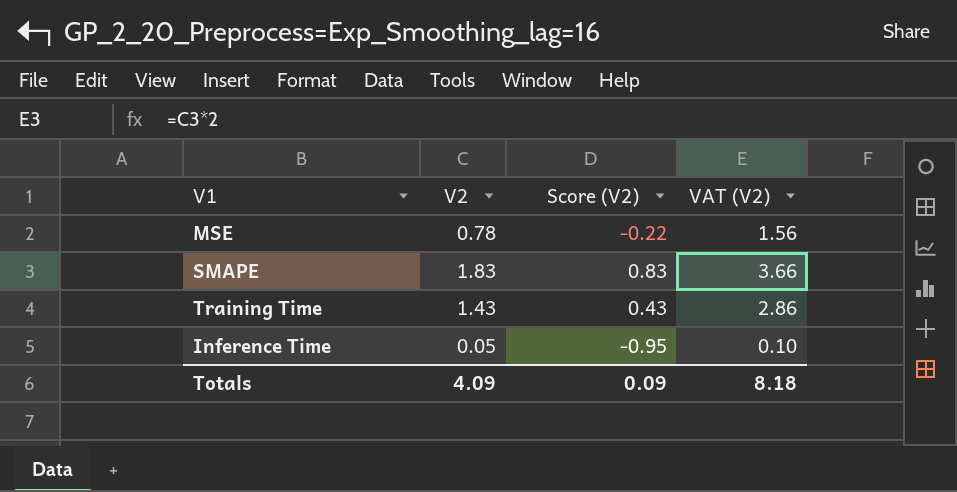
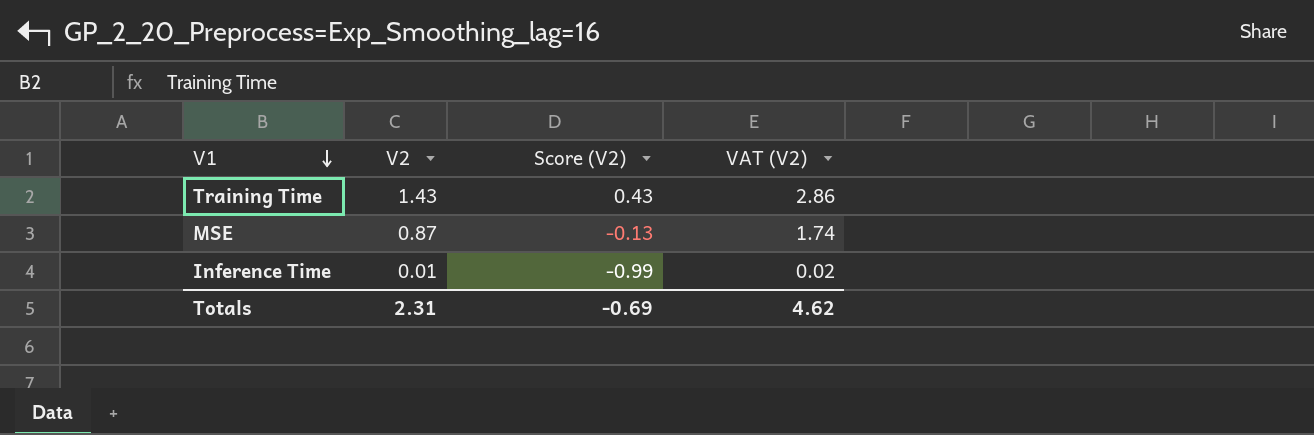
row order: none -> V1 descending
row SMAPE: 1.83 | 0.83 | 3.66 -> none
MSE | V2: 0.78 -> 0.87
MSE | Score (V2): -0.22 -> -0.13
MSE | VAT (V2): 1.56 -> 1.74
Inference Time | V2: 0.05 -> 0.01
Inference Time | Score (V2): -0.95 -> -0.99
Inference Time | VAT (V2): 0.10 -> 0.02
Totals | V2: 4.09 -> 2.31
Totals | Score (V2): 0.09 -> -0.69
Totals | VAT (V2): 8.18 -> 4.62

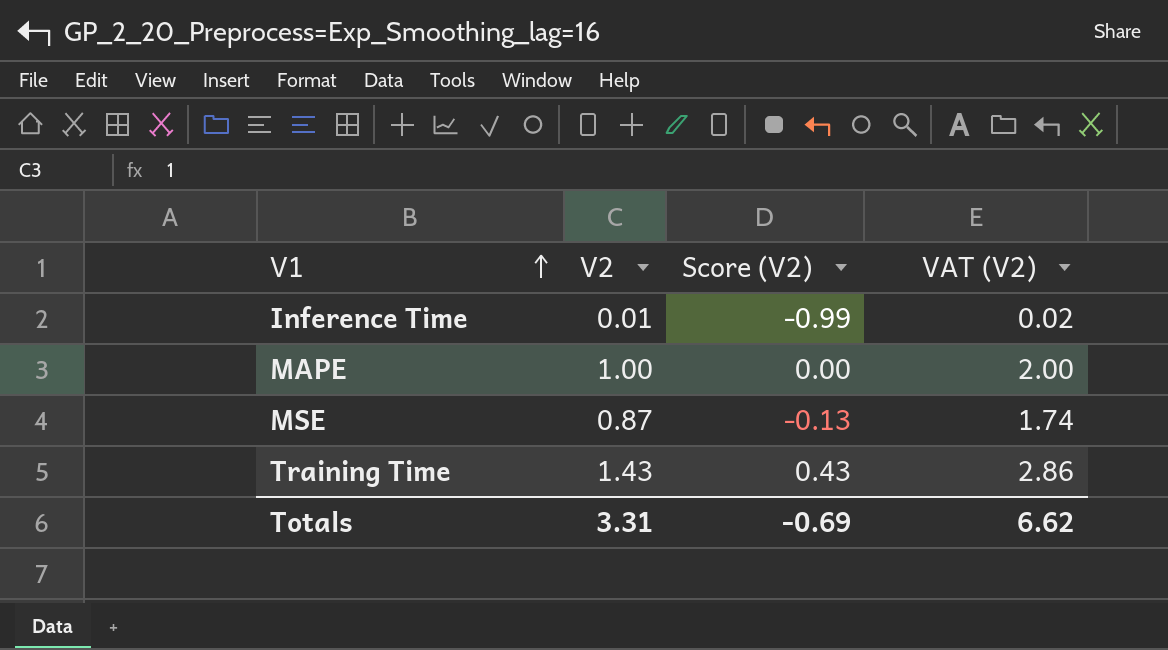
row order: V1 descending -> V1 ascending
row MAPE: none -> 1.00 | 0.00 | 2.00
Totals | V2: 2.31 -> 3.31
Totals | VAT (V2): 4.62 -> 6.62

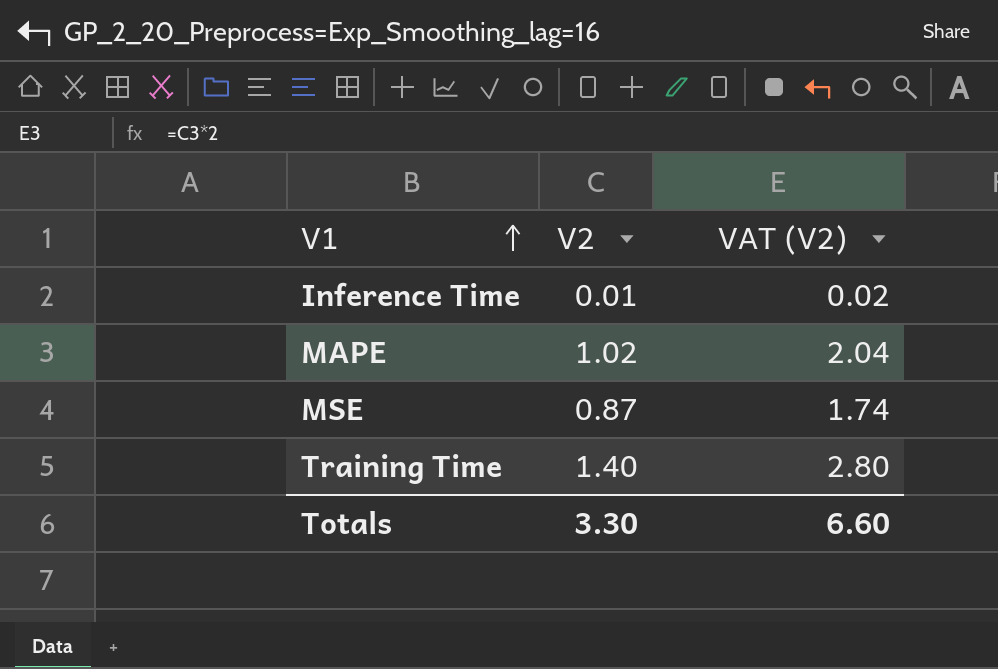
column Score (V2) | formula: [V2] - 1 -> none
MAPE | V2: 1.00 -> 1.02
MAPE | VAT (V2): 2.00 -> 2.04
Training Time | V2: 1.43 -> 1.40
Training Time | VAT (V2): 2.86 -> 2.80
Totals | V2: 3.31 -> 3.30
Totals | VAT (V2): 6.62 -> 6.60

